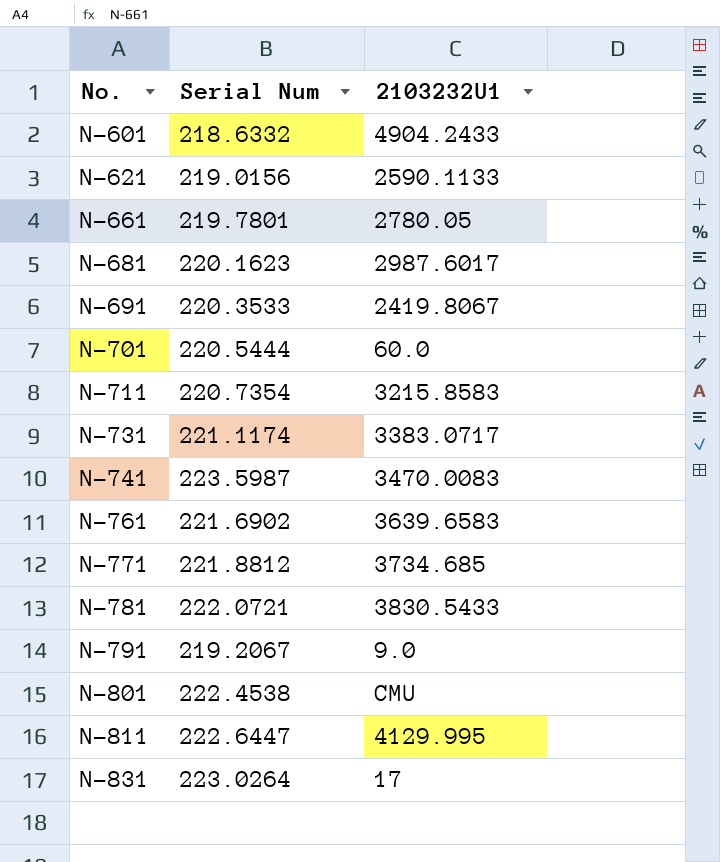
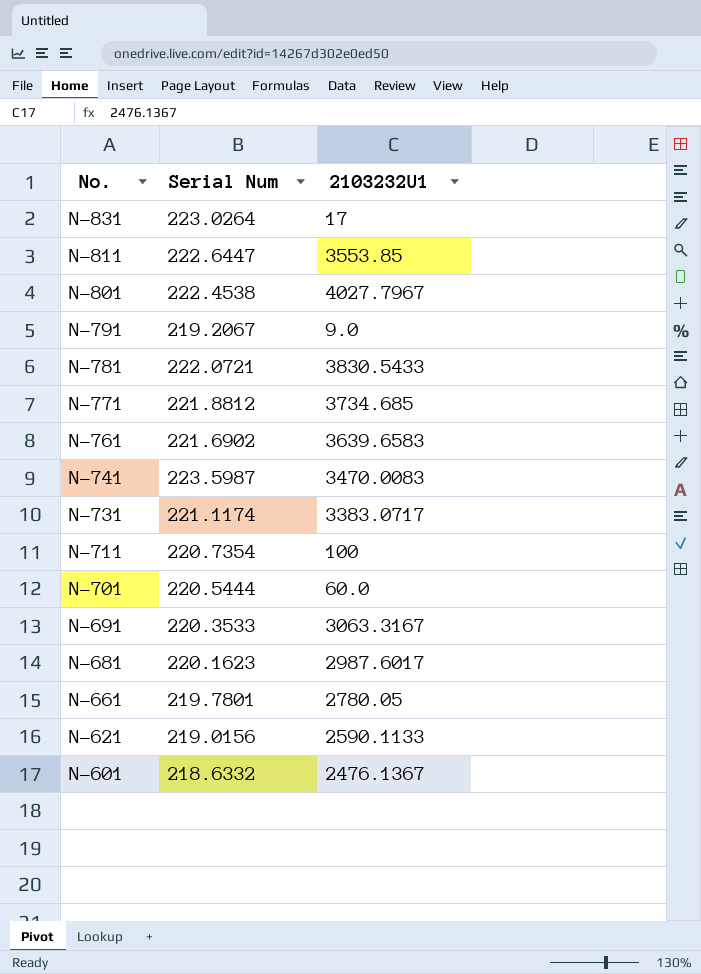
row order: No. ascending -> No. descending
N-811 | 2103232U1: 4129.995 -> 3553.85
N-801 | 2103232U1: CMU -> 4027.7967
N-711 | 2103232U1: 3215.8583 -> 100
N-691 | 2103232U1: 2419.8067 -> 3063.3167
N-601 | 2103232U1: 4904.2433 -> 2476.1367

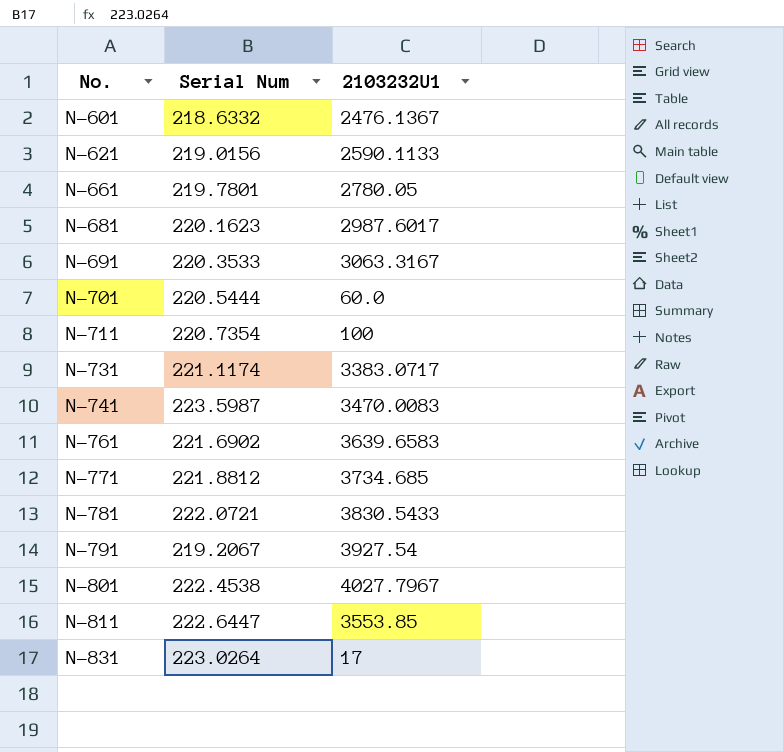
row order: No. descending -> No. ascending
N-791 | 2103232U1: 9.0 -> 3927.54

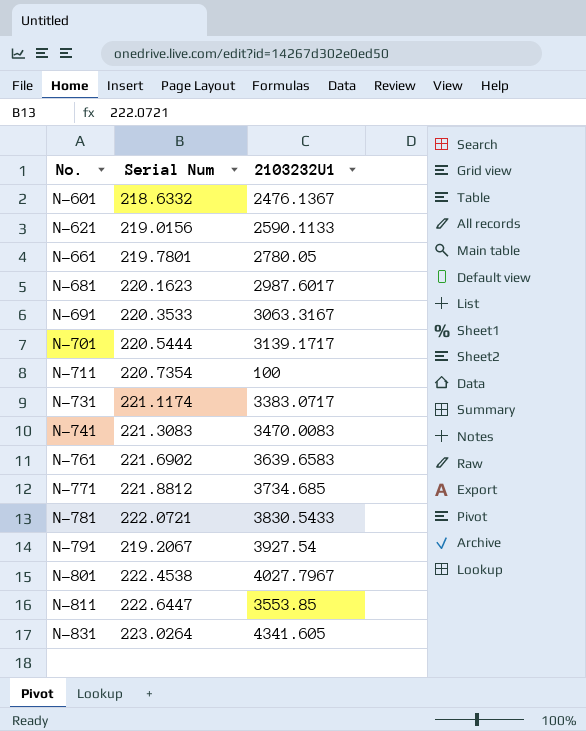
N-701 | 2103232U1: 60.0 -> 3139.1717
N-741 | Serial Num: 223.5987 -> 221.3083
N-831 | 2103232U1: 17 -> 4341.605

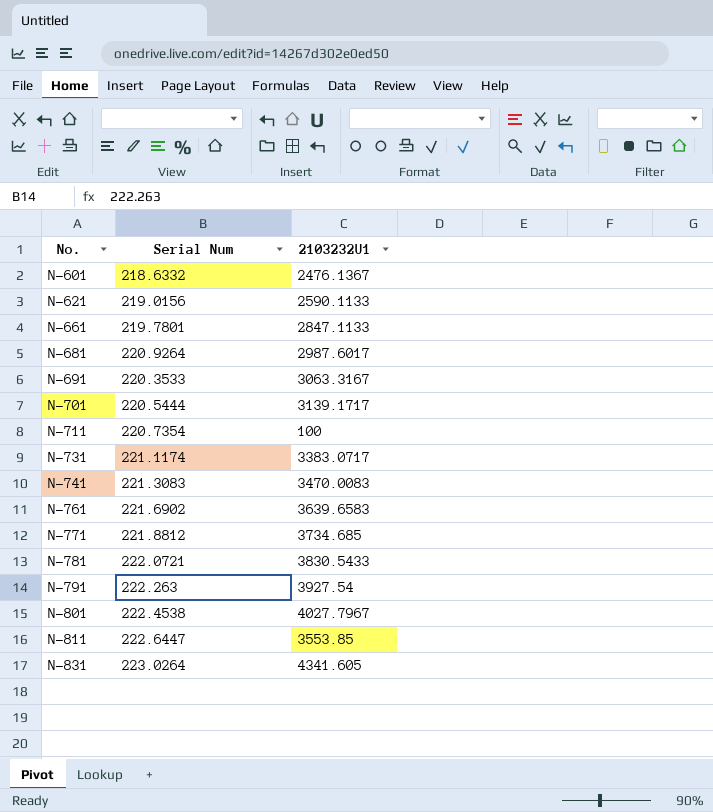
N-661 | 2103232U1: 2780.05 -> 2847.1133
N-681 | Serial Num: 220.1623 -> 220.9264
N-791 | Serial Num: 219.2067 -> 222.263

